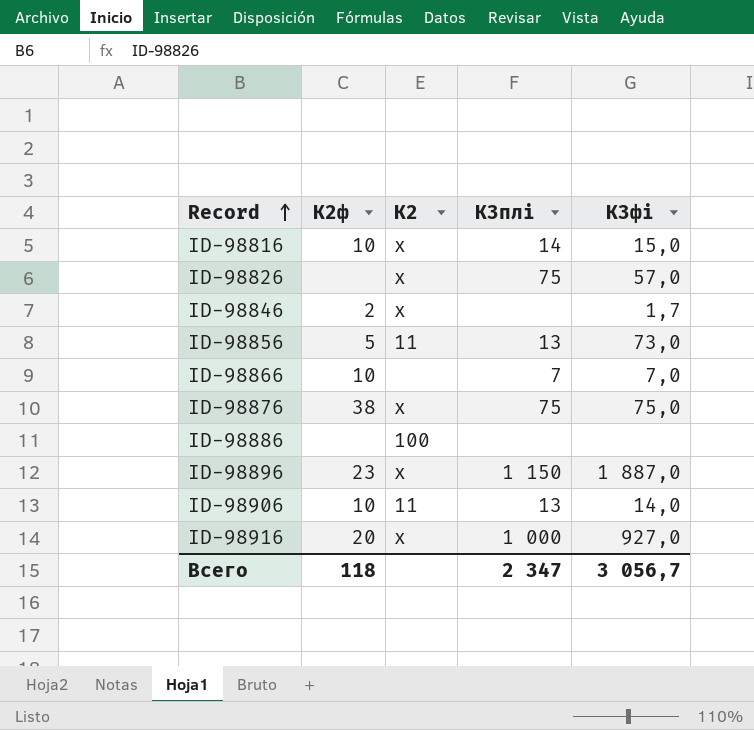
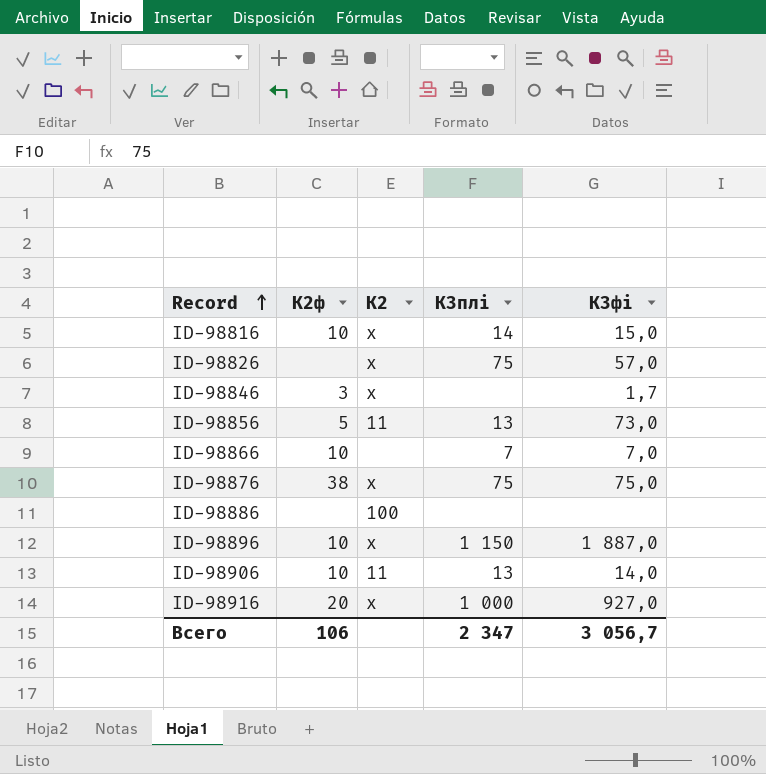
ID-98846 | К2ф: 2 -> 3
ID-98896 | К2ф: 23 -> 10
Всего | К2ф: 118 -> 106

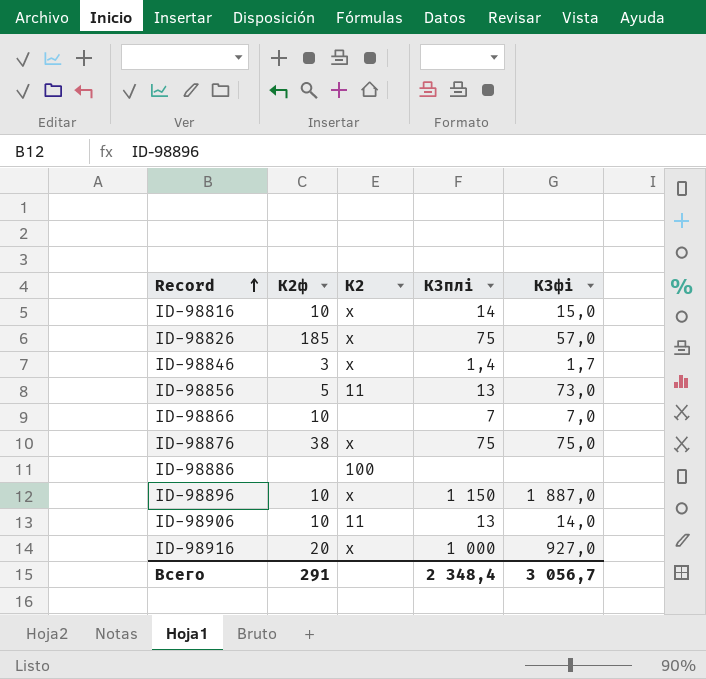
ID-98826 | К2ф: none -> 185
ID-98846 | К3плi: none -> 1,4
Всего | К2ф: 106 -> 291
Всего | К3плi: 2 347 -> 2 348,4

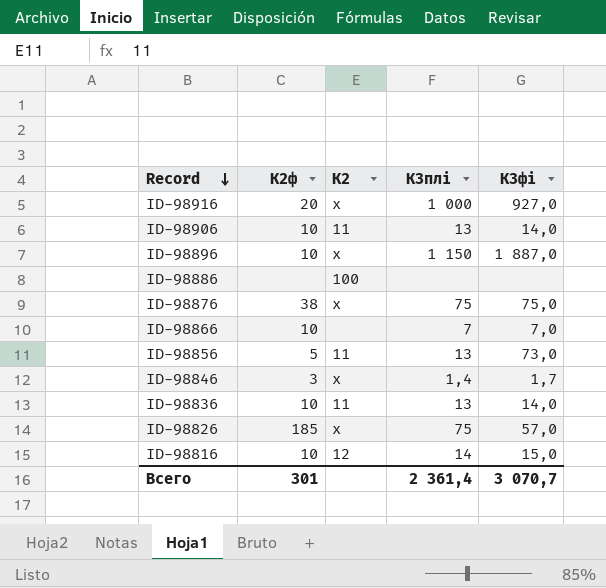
row order: Record ascending -> Record descending
row ID-98836: none -> 10 | 11 | 13 | 14,0
ID-98816 | К2: х -> 12
Всего | К2ф: 291 -> 301
Всего | К3плi: 2 348,4 -> 2 361,4
Всего | К3фi: 3 056,7 -> 3 070,7

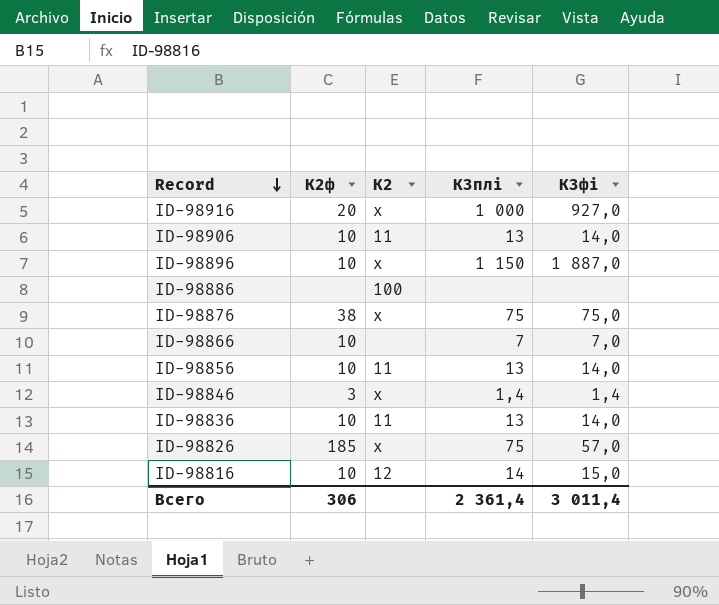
ID-98856 | К2ф: 5 -> 10
ID-98856 | К3фi: 73,0 -> 14,0
ID-98846 | К3фi: 1,7 -> 1,4
Всего | К2ф: 301 -> 306
Всего | К3фi: 3 070,7 -> 3 011,4

